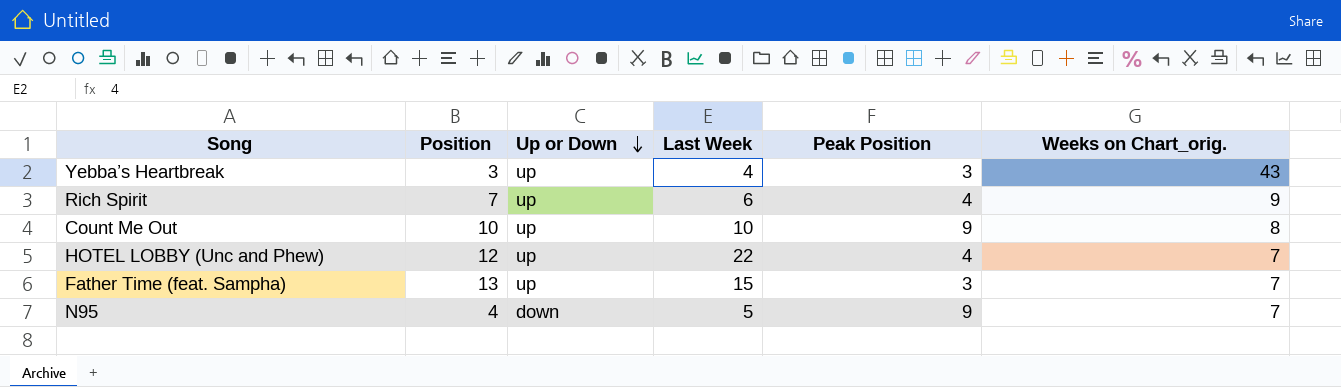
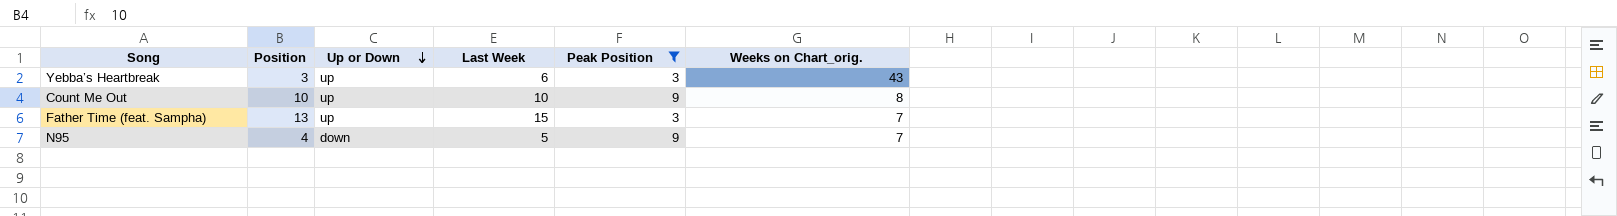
filter: none -> Peak Position != 4
Yebba’s Heartbreak | Last Week: 4 -> 6

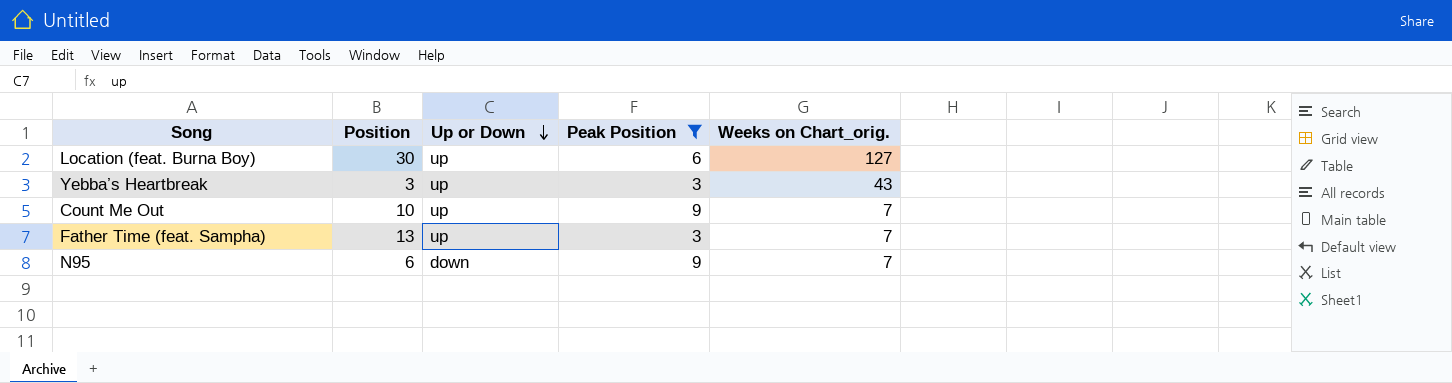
column Last Week | position: 4 -> none
row Location (feat. Burna Boy): none -> 30 | up | 6 | 127
Count Me Out | Weeks on Chart_orig.: 8 -> 7
N95 | Position: 4 -> 6

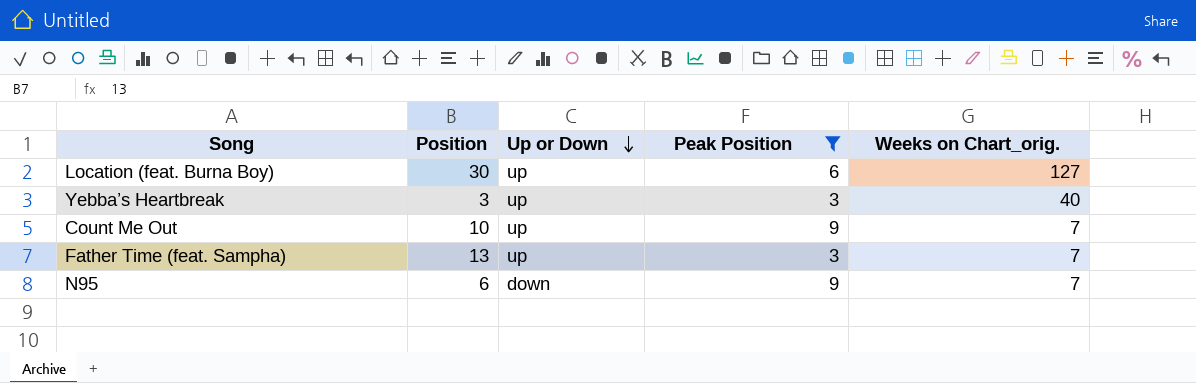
Yebba’s Heartbreak | Weeks on Chart_orig.: 43 -> 40

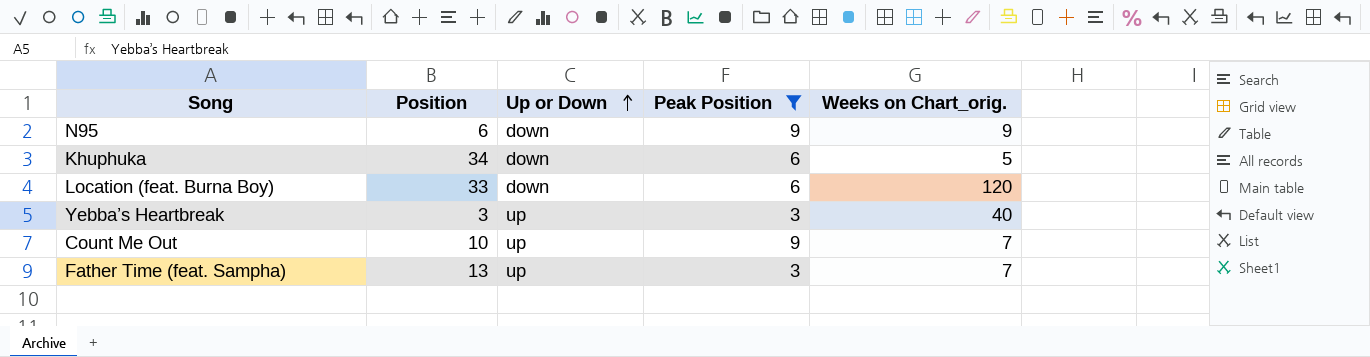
row order: Up or Down descending -> Up or Down ascending
N95 | Weeks on Chart_orig.: 7 -> 9
row Khuphuka: none -> 34 | down | 6 | 5
Location (feat. Burna Boy) | Position: 30 -> 33
Location (feat. Burna Boy) | Up or Down: up -> down
Location (feat. Burna Boy) | Weeks on Chart_orig.: 127 -> 120

